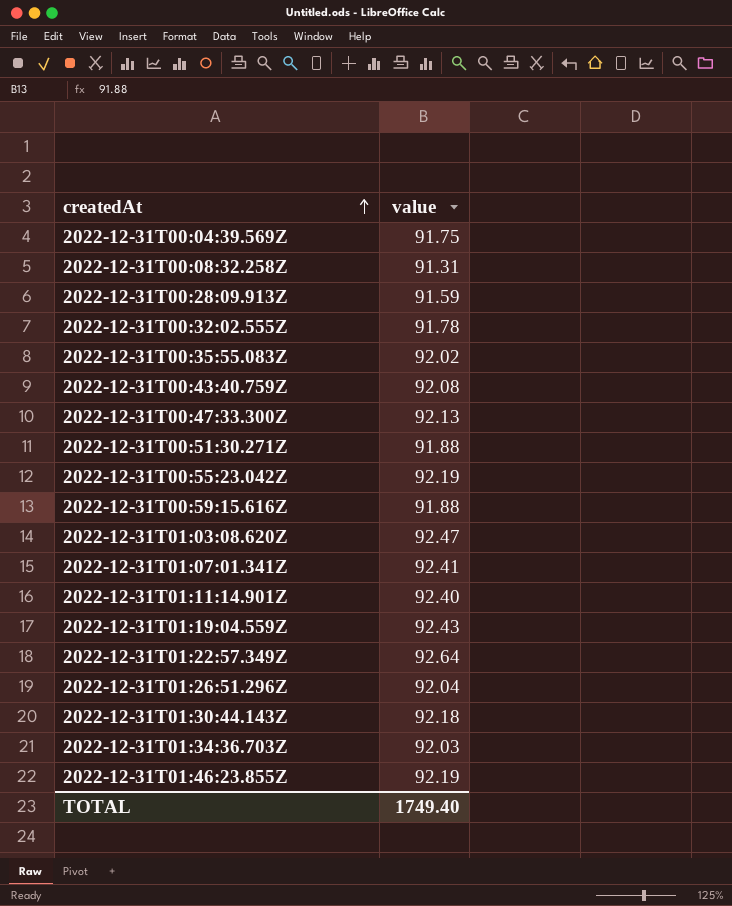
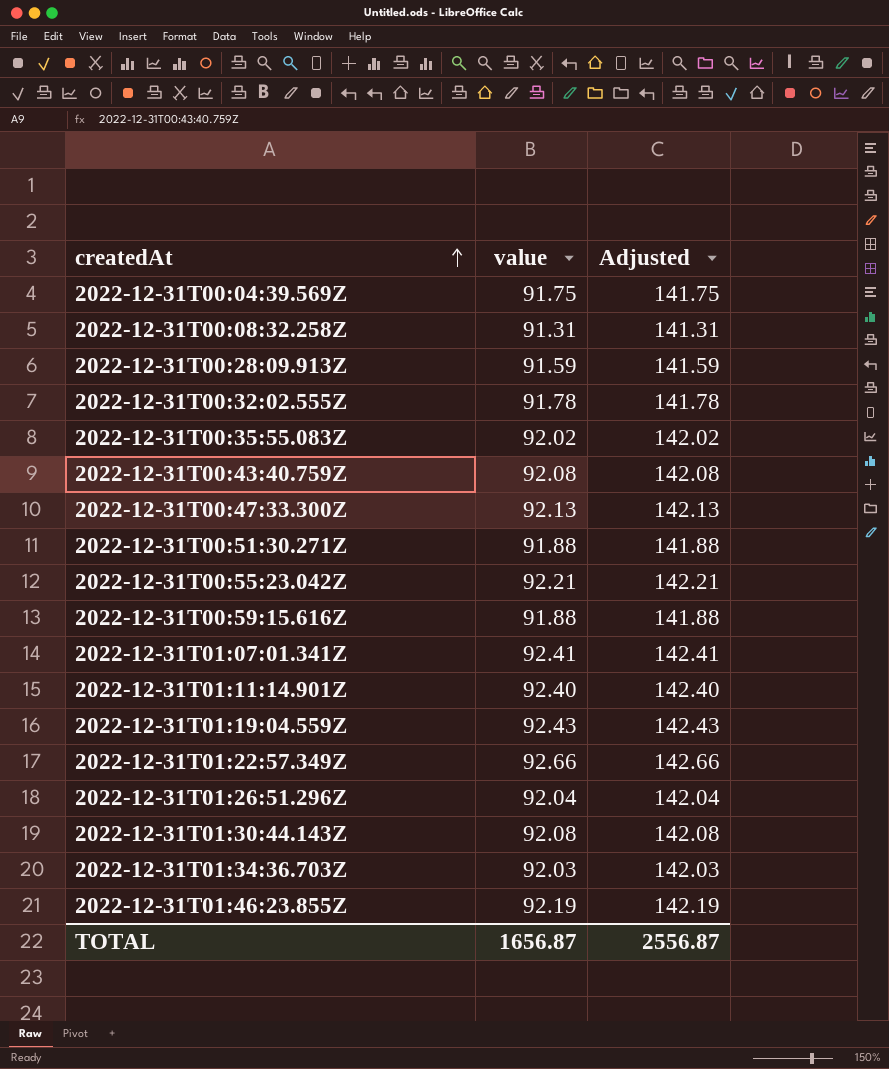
column Adjusted | formula: none -> [value] + 50
row 2022-12-31T01:03:08.620Z: 92.47 -> none
2022-12-31T00:55:23.042Z | value: 92.19 -> 92.21
2022-12-31T01:22:57.349Z | value: 92.64 -> 92.66
2022-12-31T01:30:44.143Z | value: 92.18 -> 92.08
TOTAL | value: 1749.40 -> 1656.87

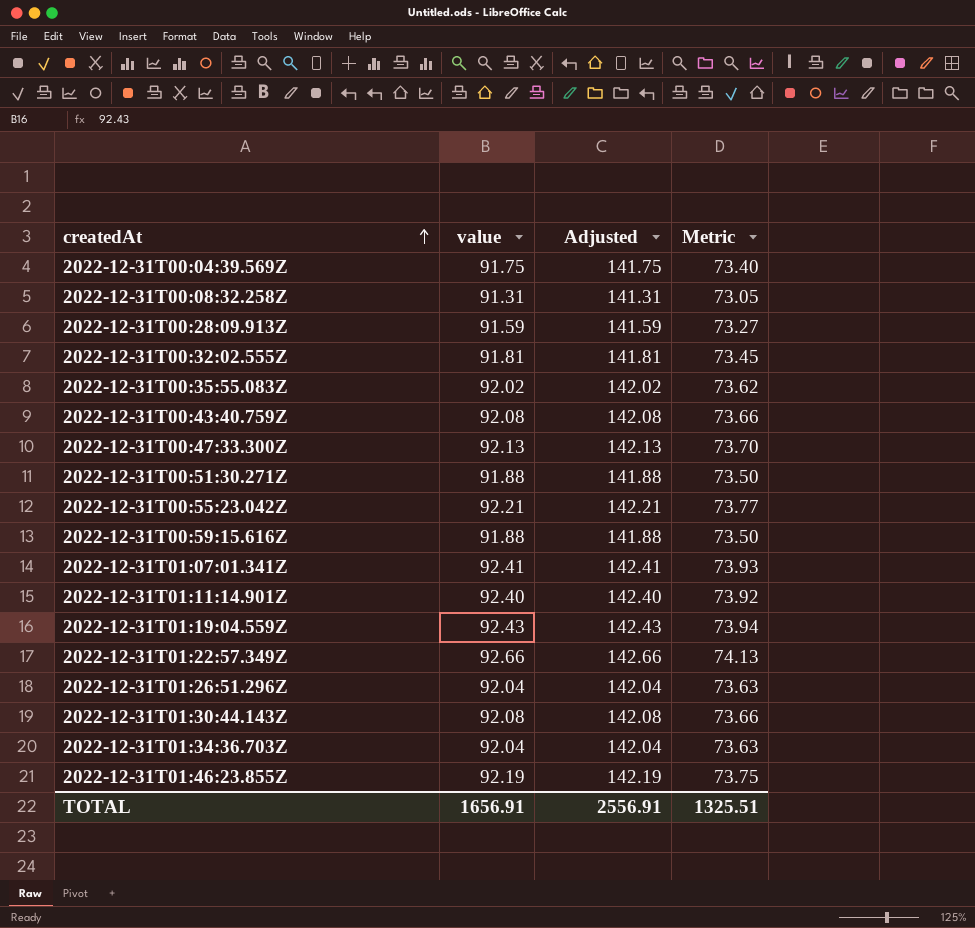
column Metric | formula: none -> [value] * 0.8
2022-12-31T00:32:02.555Z | value: 91.78 -> 91.81
2022-12-31T00:32:02.555Z | Adjusted: 141.78 -> 141.81
2022-12-31T01:34:36.703Z | value: 92.03 -> 92.04
2022-12-31T01:34:36.703Z | Adjusted: 142.03 -> 142.04
TOTAL | value: 1656.87 -> 1656.91
TOTAL | Adjusted: 2556.87 -> 2556.91

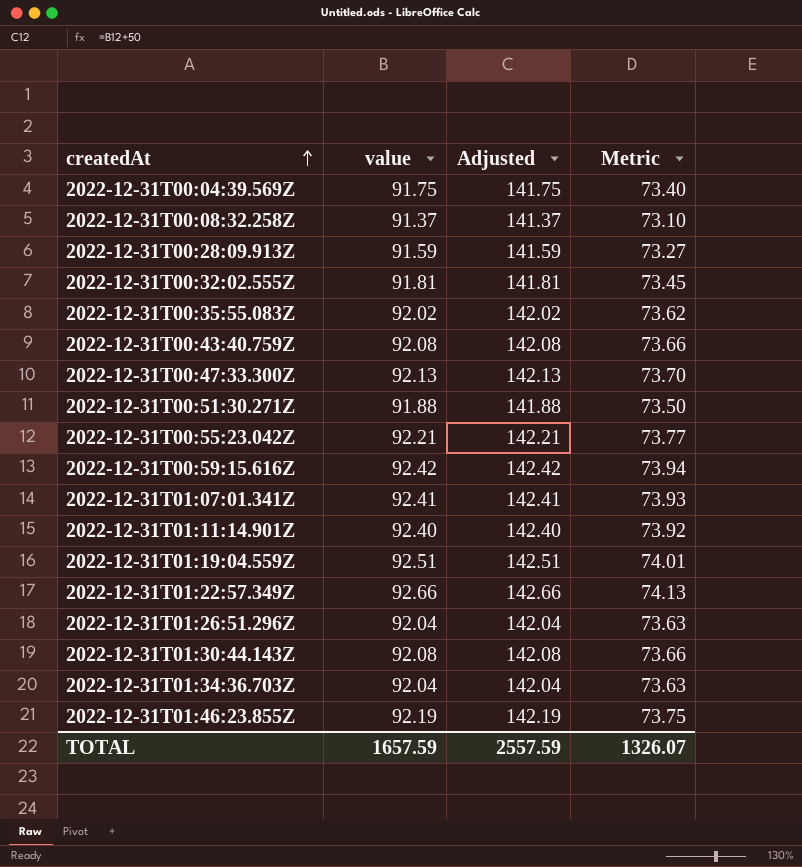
2022-12-31T00:08:32.258Z | value: 91.31 -> 91.37
2022-12-31T00:08:32.258Z | Adjusted: 141.31 -> 141.37
2022-12-31T00:08:32.258Z | Metric: 73.05 -> 73.10
2022-12-31T00:59:15.616Z | value: 91.88 -> 92.42
2022-12-31T00:59:15.616Z | Adjusted: 141.88 -> 142.42
2022-12-31T00:59:15.616Z | Metric: 73.50 -> 73.94
2022-12-31T01:19:04.559Z | value: 92.43 -> 92.51
2022-12-31T01:19:04.559Z | Adjusted: 142.43 -> 142.51
2022-12-31T01:19:04.559Z | Metric: 73.94 -> 74.01
TOTAL | value: 1656.91 -> 1657.59
TOTAL | Adjusted: 2556.91 -> 2557.59
TOTAL | Metric: 1325.51 -> 1326.07

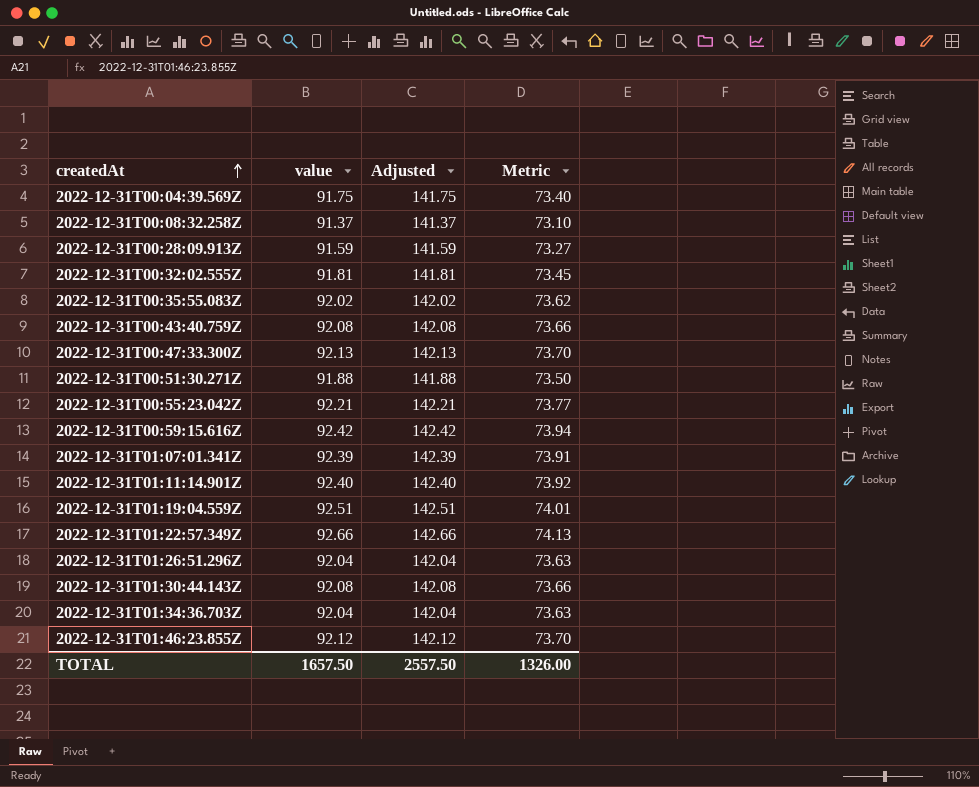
2022-12-31T01:07:01.341Z | value: 92.41 -> 92.39
2022-12-31T01:07:01.341Z | Adjusted: 142.41 -> 142.39
2022-12-31T01:07:01.341Z | Metric: 73.93 -> 73.91
2022-12-31T01:46:23.855Z | value: 92.19 -> 92.12
2022-12-31T01:46:23.855Z | Adjusted: 142.19 -> 142.12
2022-12-31T01:46:23.855Z | Metric: 73.75 -> 73.70
TOTAL | value: 1657.59 -> 1657.50
TOTAL | Adjusted: 2557.59 -> 2557.50
TOTAL | Metric: 1326.07 -> 1326.00

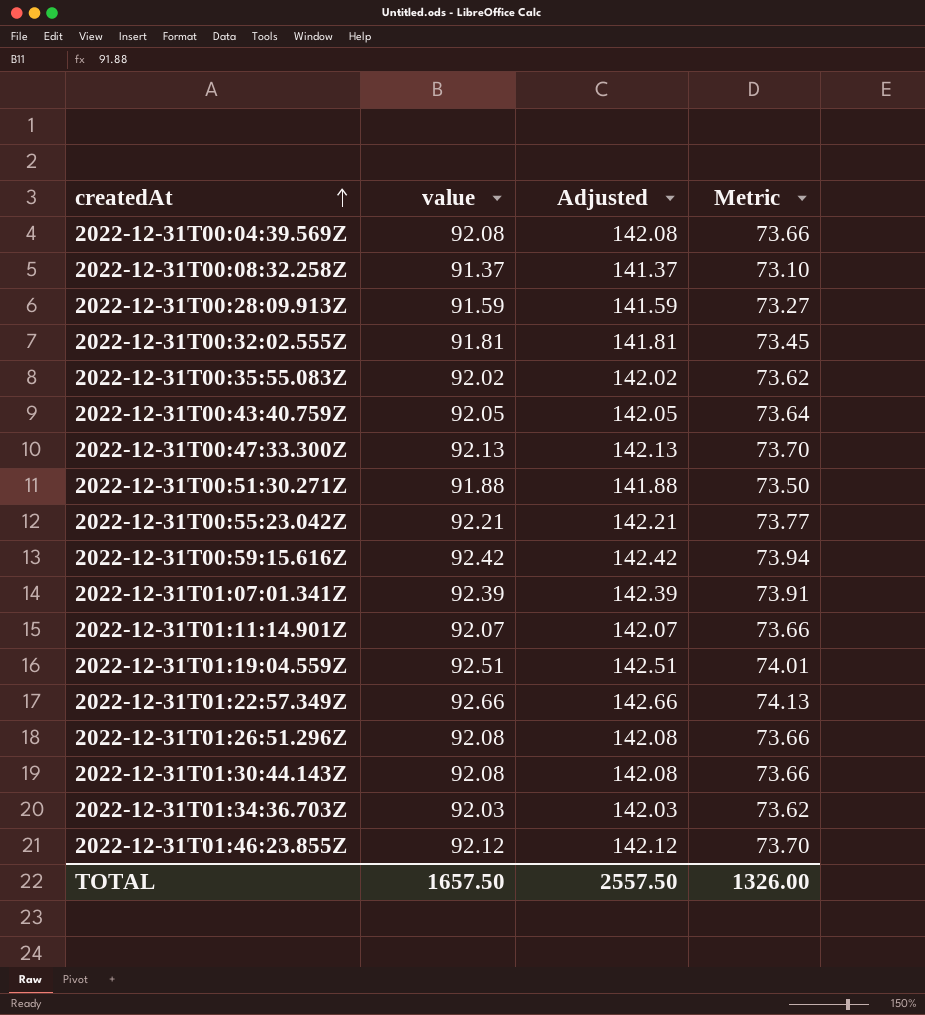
2022-12-31T00:04:39.569Z | value: 91.75 -> 92.08
2022-12-31T00:04:39.569Z | Adjusted: 141.75 -> 142.08
2022-12-31T00:04:39.569Z | Metric: 73.40 -> 73.66
2022-12-31T00:43:40.759Z | value: 92.08 -> 92.05
2022-12-31T00:43:40.759Z | Adjusted: 142.08 -> 142.05
2022-12-31T00:43:40.759Z | Metric: 73.66 -> 73.64
2022-12-31T01:11:14.901Z | value: 92.40 -> 92.07
2022-12-31T01:11:14.901Z | Adjusted: 142.40 -> 142.07
2022-12-31T01:11:14.901Z | Metric: 73.92 -> 73.66
2022-12-31T01:26:51.296Z | value: 92.04 -> 92.08
2022-12-31T01:26:51.296Z | Adjusted: 142.04 -> 142.08
2022-12-31T01:26:51.296Z | Metric: 73.63 -> 73.66
2022-12-31T01:34:36.703Z | value: 92.04 -> 92.03
2022-12-31T01:34:36.703Z | Adjusted: 142.04 -> 142.03
2022-12-31T01:34:36.703Z | Metric: 73.63 -> 73.62

